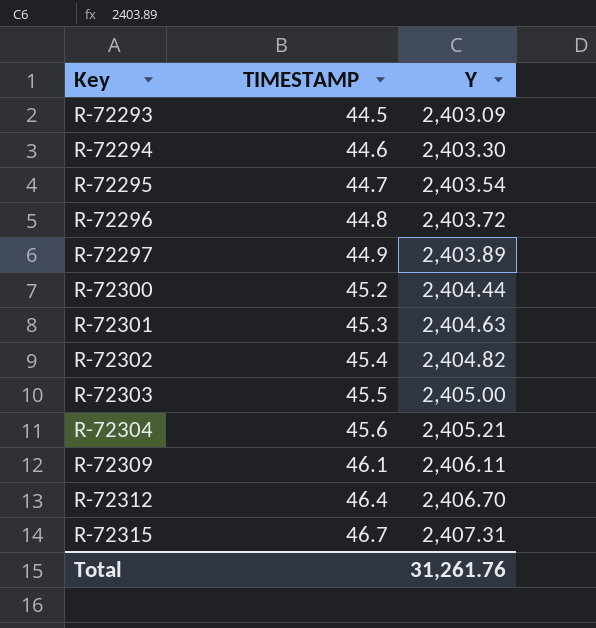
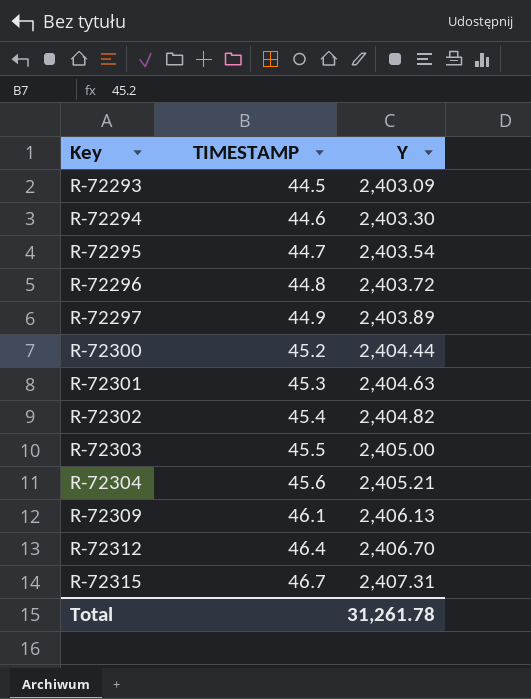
R-72309 | Y: 2,406.11 -> 2,406.13
Total | Y: 31,261.76 -> 31,261.78

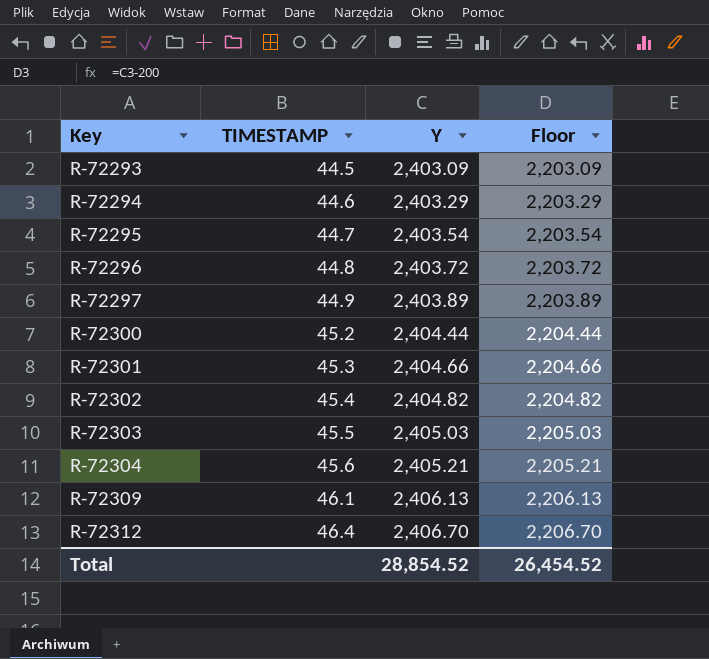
column Floor | formula: none -> [Y] - 200
row R-72315: 46.7 | 2,407.31 -> none
R-72294 | Y: 2,403.30 -> 2,403.29
R-72301 | Y: 2,404.63 -> 2,404.66
R-72303 | Y: 2,405.00 -> 2,405.03
Total | Y: 31,261.78 -> 28,854.52

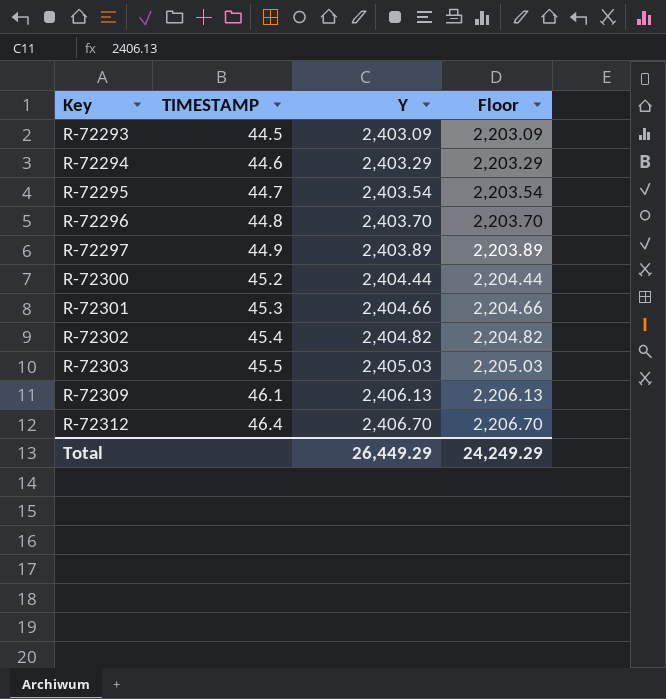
row R-72304: 45.6 | 2,405.21 | 2,205.21 -> none
R-72296 | Y: 2,403.72 -> 2,403.70
R-72296 | Floor: 2,203.72 -> 2,203.70
Total | Y: 28,854.52 -> 26,449.29
Total | Floor: 26,454.52 -> 24,249.29

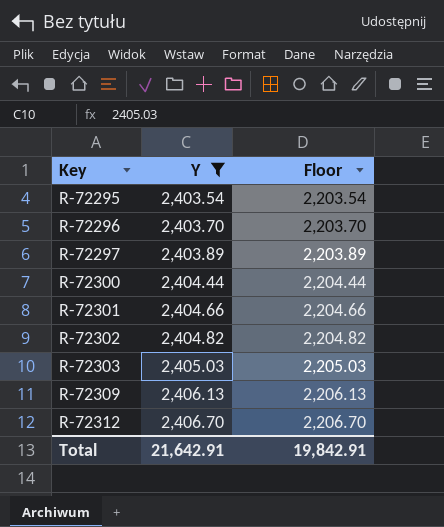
filter: none -> Y >= 2,403.54
column TIMESTAMP | position: 2 -> none
Total | Y: 26,449.29 -> 21,642.91
Total | Floor: 24,249.29 -> 19,842.91

